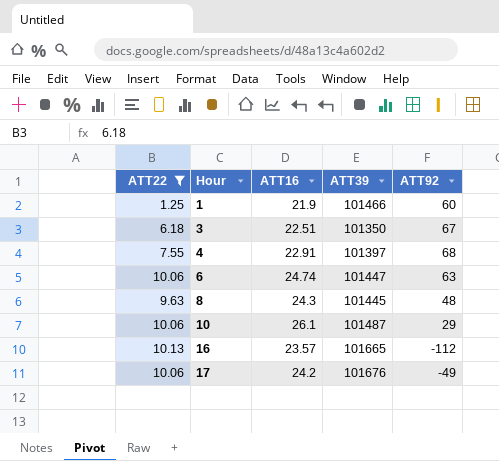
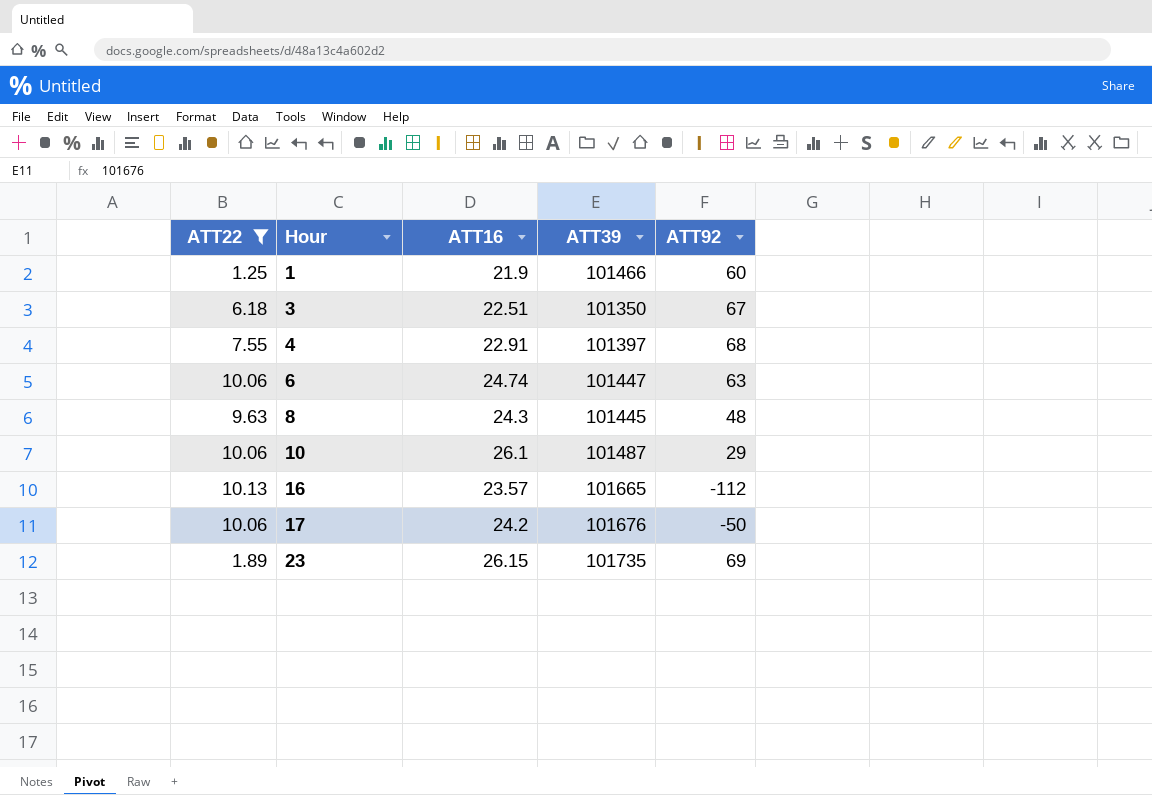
17 | ATT92: -49 -> -50
row 23: none -> 1.89 | 26.15 | 101735 | 69

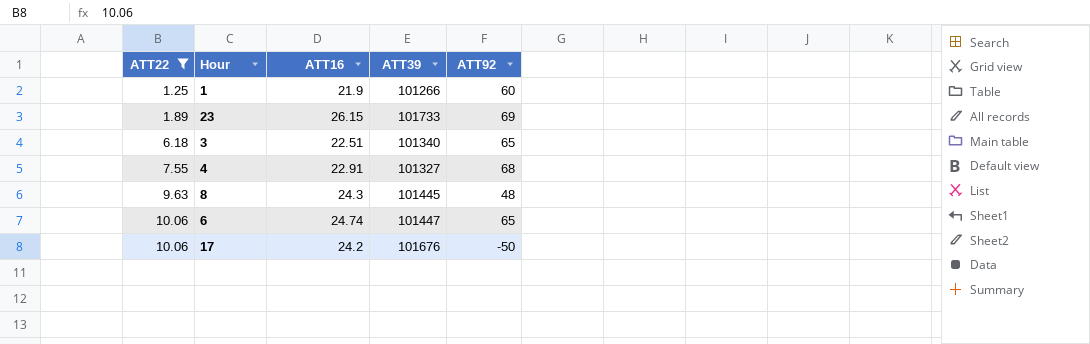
row order: Hour ascending -> ATT22 ascending
row 10: 10.06 | 26.1 | 101487 | 29 -> none
row 16: 10.13 | 23.57 | 101665 | -112 -> none
1 | ATT39: 101466 -> 101266
23 | ATT39: 101735 -> 101733
3 | ATT39: 101350 -> 101340
3 | ATT92: 67 -> 65
4 | ATT39: 101397 -> 101327
6 | ATT92: 63 -> 65

